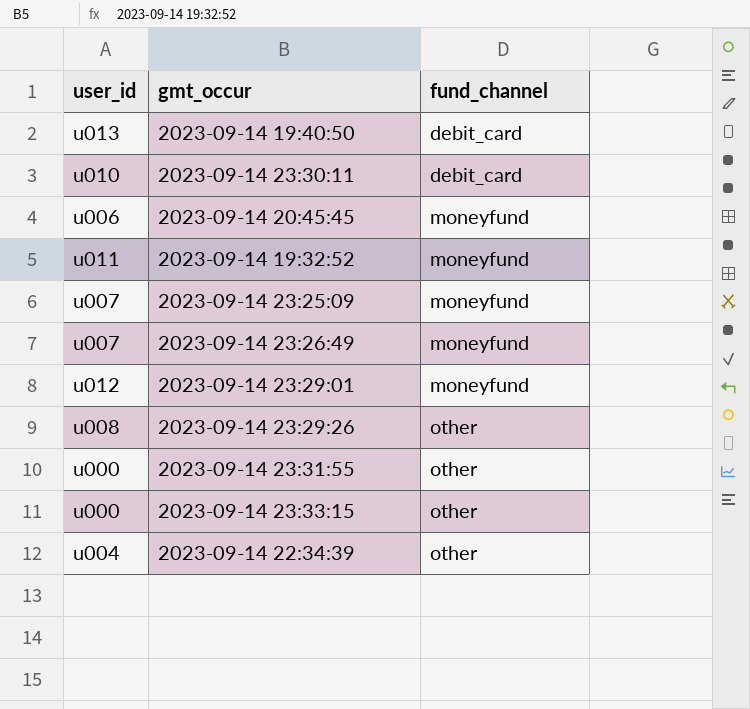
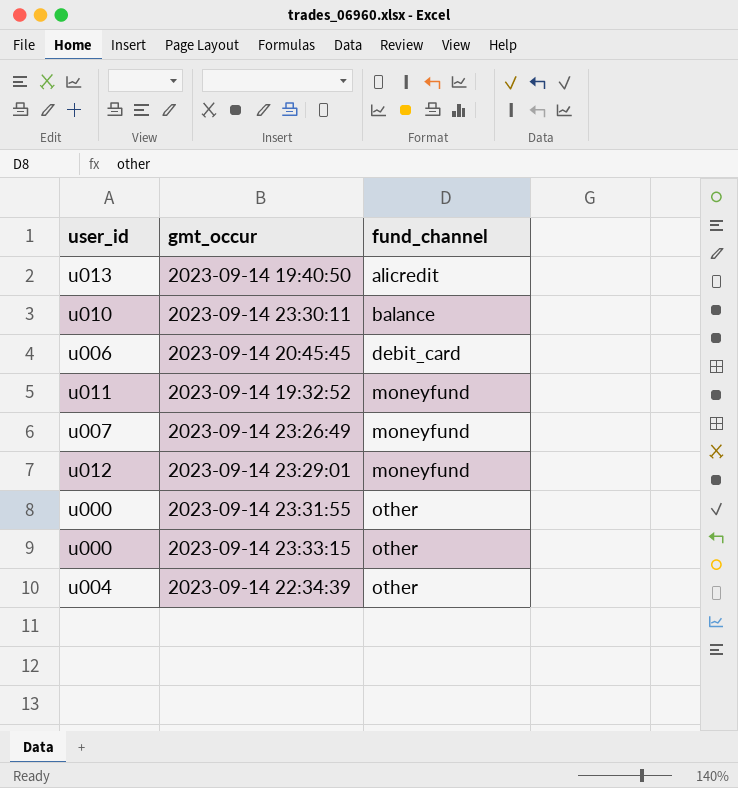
row 2023-09-14 23:25:09: u007 | moneyfund -> none
row 2023-09-14 23:29:26: u008 | other -> none
2023-09-14 19:40:50 | fund_channel: debit_card -> alicredit
2023-09-14 23:30:11 | fund_channel: debit_card -> balance
2023-09-14 20:45:45 | fund_channel: moneyfund -> debit_card

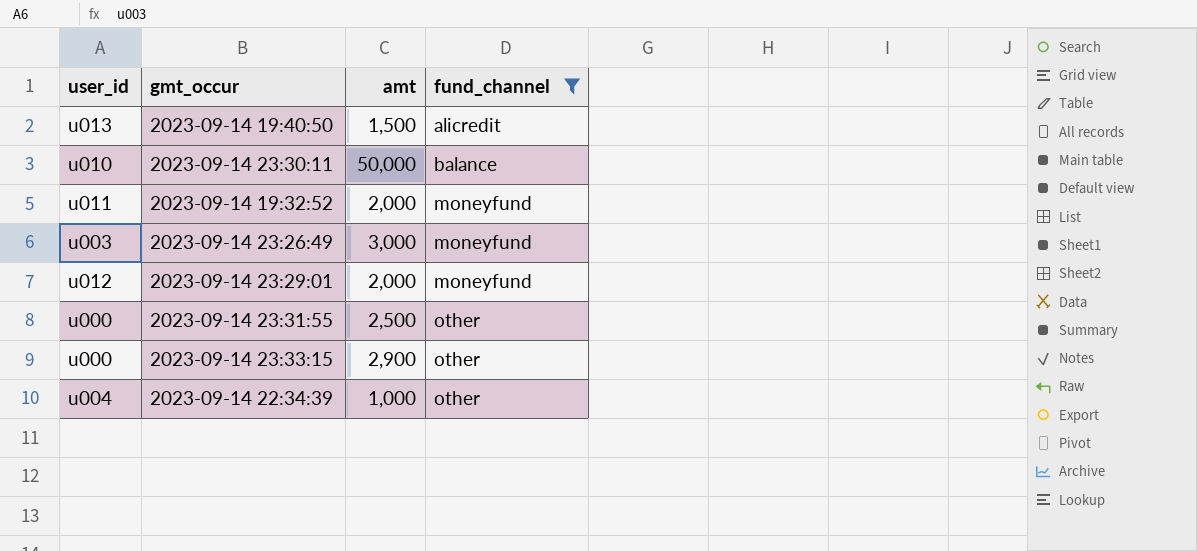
filter: none -> fund_channel != debit_card
column amt | position: none -> 3
2023-09-14 23:26:49 | user_id: u007 -> u003

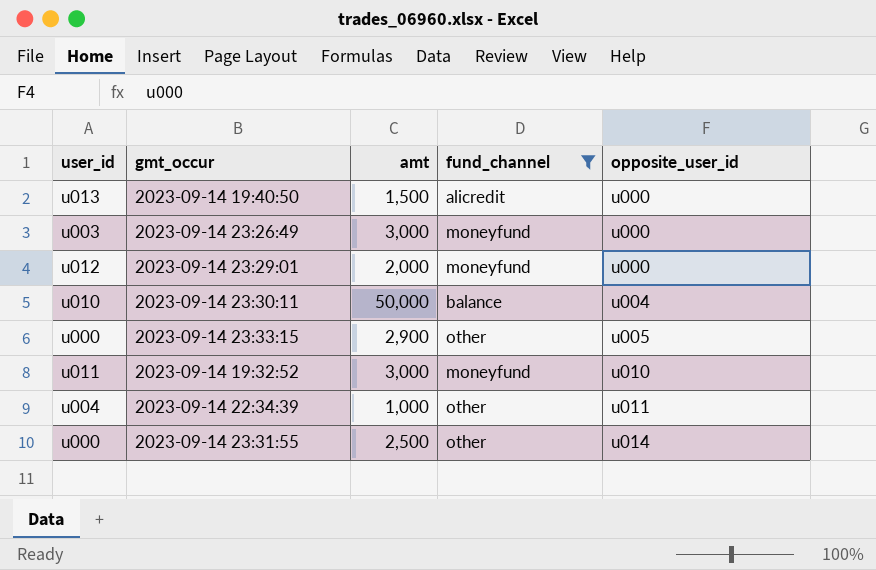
row order: fund_channel ascending -> opposite_user_id ascending
column opposite_user_id | position: none -> 5
2023-09-14 19:32:52 | amt: 2,000 -> 3,000

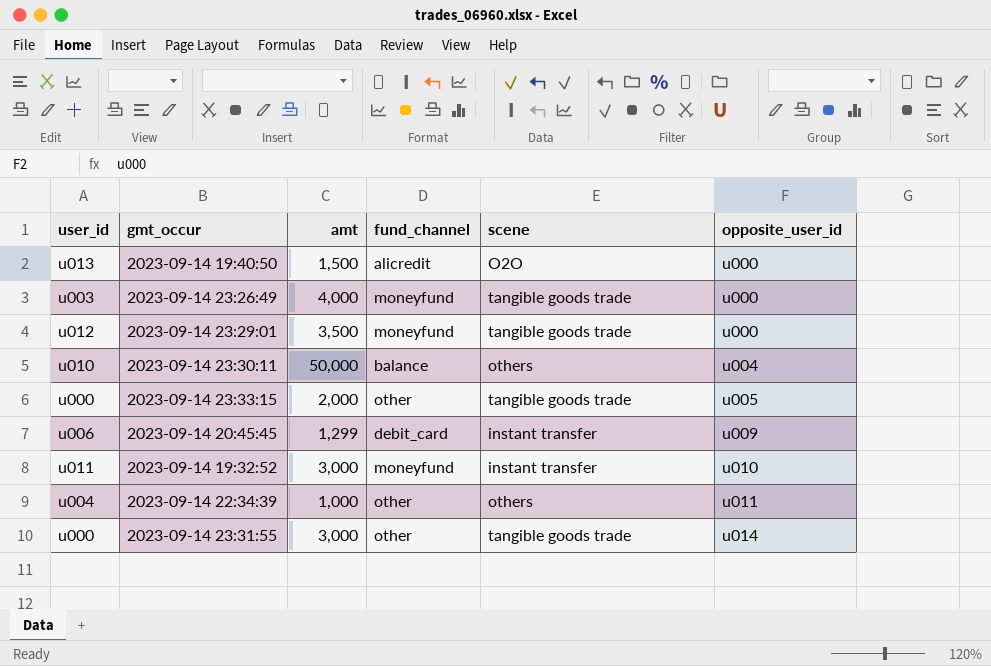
filter: fund_channel != debit_card -> none
column scene | position: none -> 5
2023-09-14 23:26:49 | amt: 3,000 -> 4,000
2023-09-14 23:29:01 | amt: 2,000 -> 3,500
2023-09-14 23:33:15 | amt: 2,900 -> 2,000
2023-09-14 23:31:55 | amt: 2,500 -> 3,000

